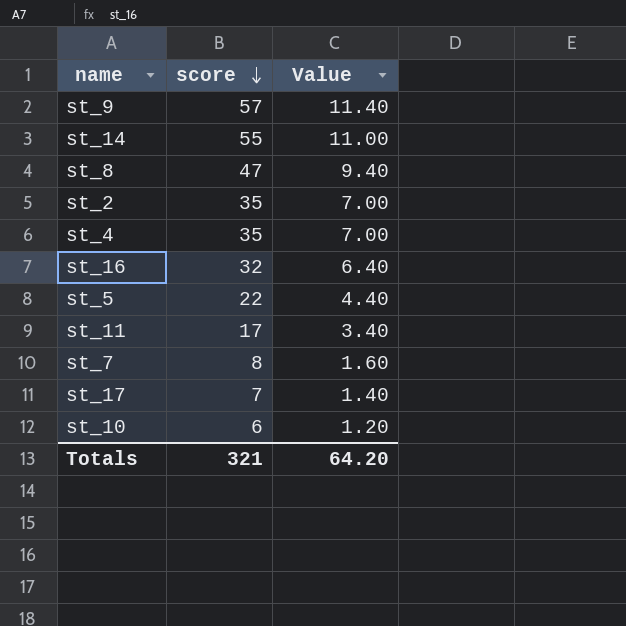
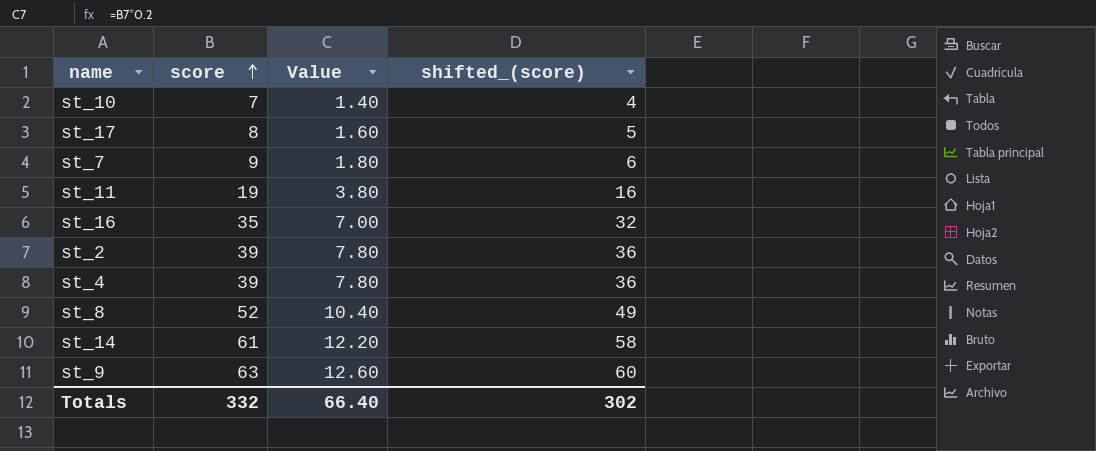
row order: score descending -> score ascending
column shifted_(score) | formula: none -> [score] - 3
row st_5: 22 | 4.40 -> none
st_10 | score: 6 -> 7
st_10 | Value: 1.20 -> 1.40
st_17 | score: 7 -> 8
st_17 | Value: 1.40 -> 1.60
st_7 | score: 8 -> 9
st_7 | Value: 1.60 -> 1.80
st_11 | score: 17 -> 19
st_11 | Value: 3.40 -> 3.80
st_16 | score: 32 -> 35
st_16 | Value: 6.40 -> 7.00
st_2 | score: 35 -> 39
st_2 | Value: 7.00 -> 7.80
st_4 | score: 35 -> 39
st_4 | Value: 7.00 -> 7.80
st_8 | score: 47 -> 52
st_8 | Value: 9.40 -> 10.40
st_14 | score: 55 -> 61
st_14 | Value: 11.00 -> 12.20
st_9 | score: 57 -> 63
st_9 | Value: 11.40 -> 12.60
Totals | score: 321 -> 332
Totals | Value: 64.20 -> 66.40

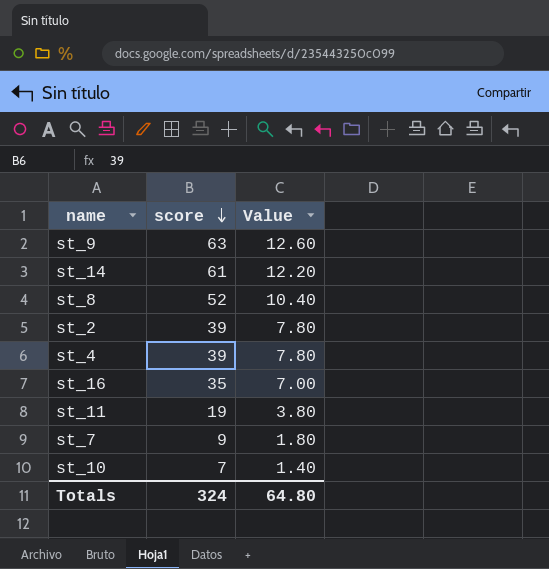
row order: score ascending -> score descending
column shifted_(score) | formula: [score] - 3 -> none
row st_17: 8 | 1.60 | 5 -> none
Totals | score: 332 -> 324
Totals | Value: 66.40 -> 64.80

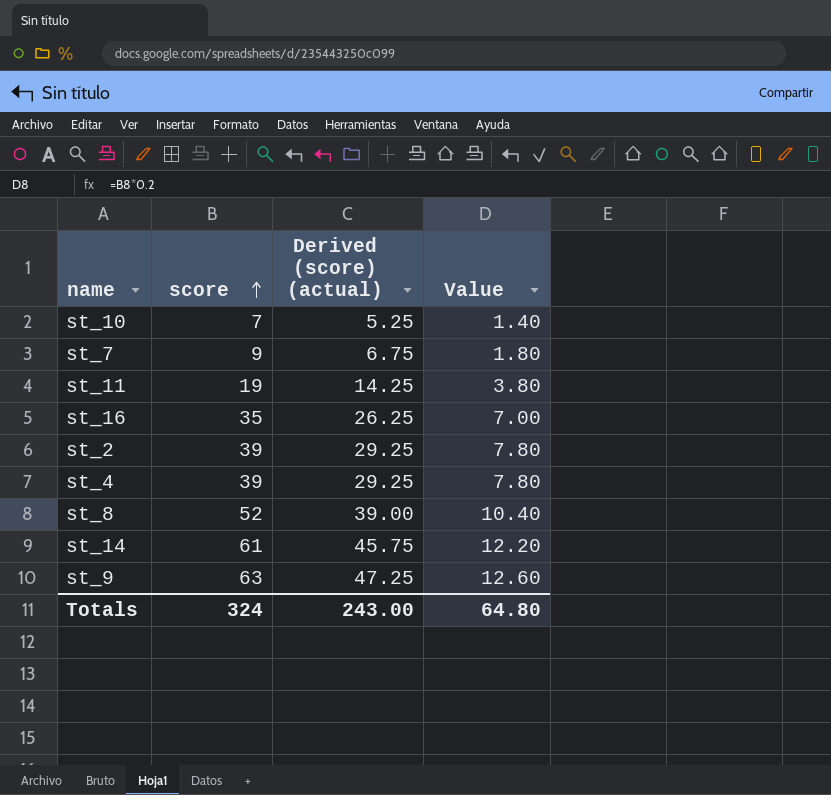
row order: score descending -> score ascending
column Derived (score) (actual) | formula: none -> [score] * 0.75

